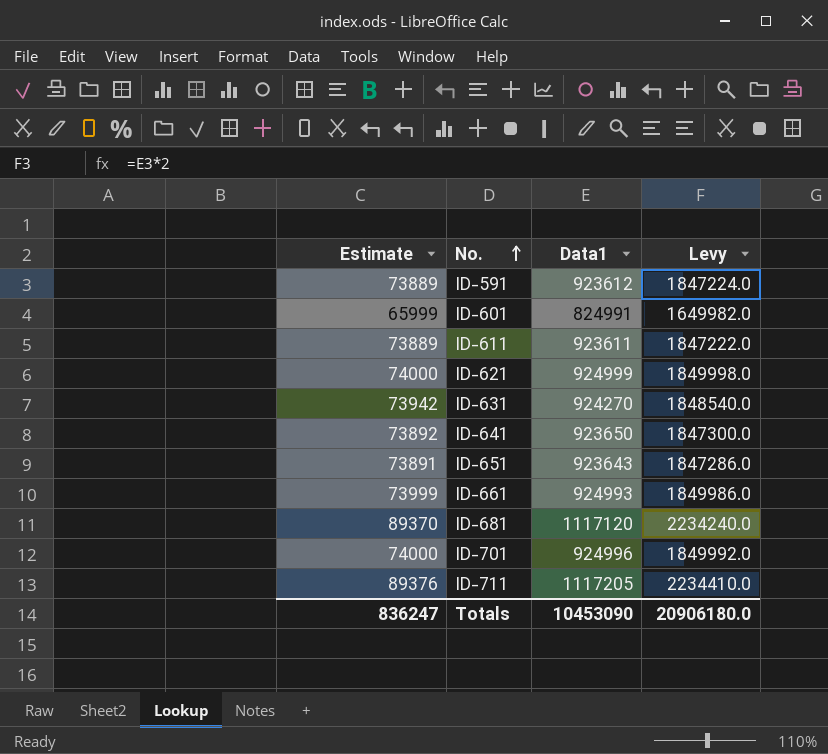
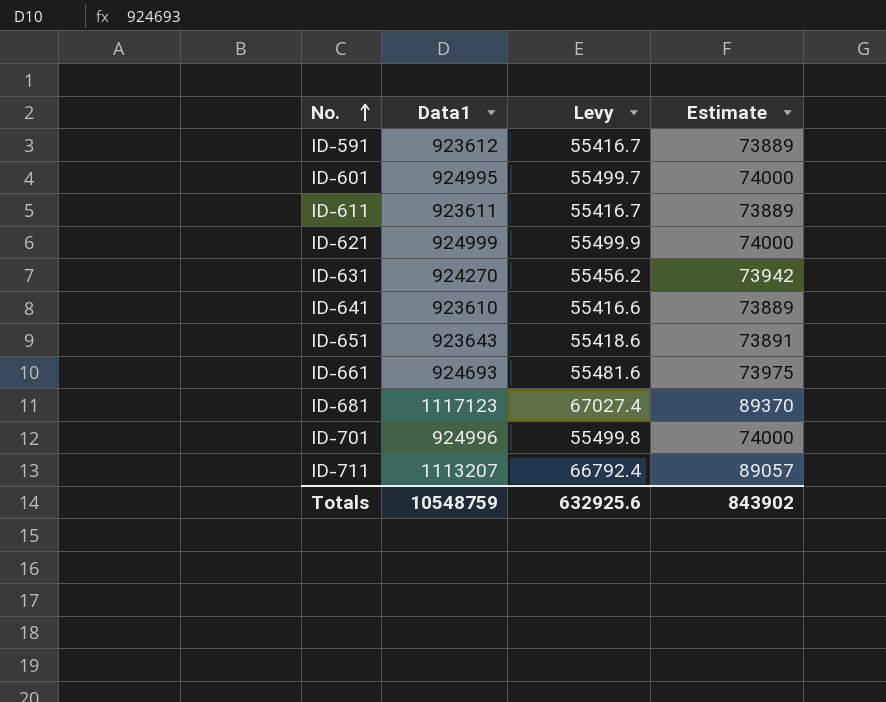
column Levy | formula: [Data1] * 2 -> [Data1] * 0.06
column Estimate | position: 1 -> 4
ID-601 | Data1: 824991 -> 924995
ID-601 | Estimate: 65999 -> 74000
ID-641 | Data1: 923650 -> 923610
ID-641 | Estimate: 73892 -> 73889
ID-661 | Data1: 924993 -> 924693
ID-661 | Estimate: 73999 -> 73975
ID-681 | Data1: 1117120 -> 1117123
ID-711 | Data1: 1117205 -> 1113207
ID-711 | Estimate: 89376 -> 89057
Totals | Data1: 10453090 -> 10548759
Totals | Levy: 20906180.0 -> 632925.6
Totals | Estimate: 836247 -> 843902

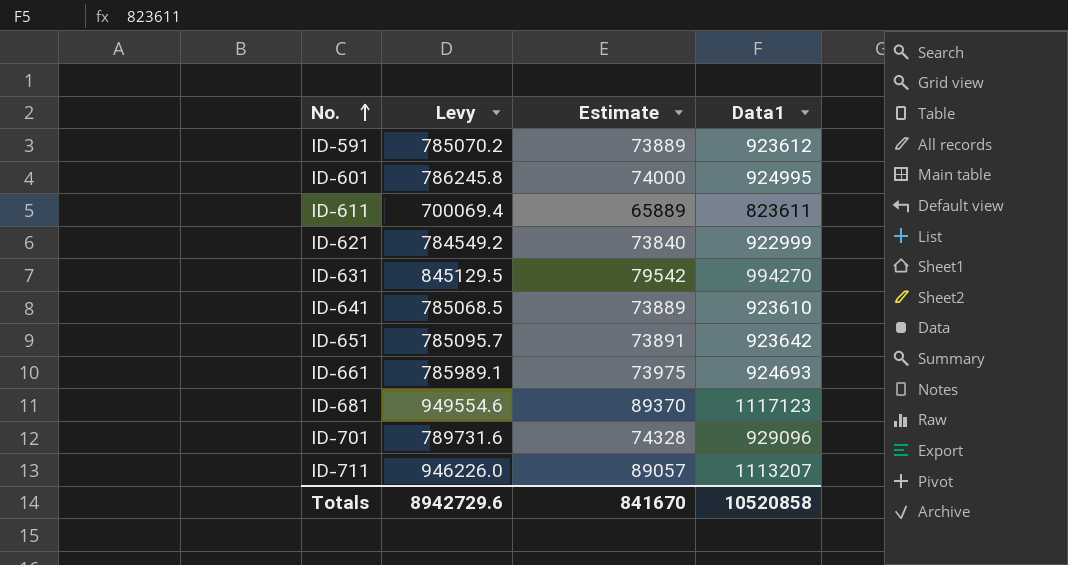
column Levy | formula: [Data1] * 0.06 -> [Data1] * 0.85
column Data1 | position: 2 -> 4
ID-611 | Estimate: 73889 -> 65889
ID-611 | Data1: 923611 -> 823611
ID-621 | Estimate: 74000 -> 73840
ID-621 | Data1: 924999 -> 922999
ID-631 | Estimate: 73942 -> 79542
ID-631 | Data1: 924270 -> 994270
ID-651 | Data1: 923643 -> 923642
ID-701 | Estimate: 74000 -> 74328
ID-701 | Data1: 924996 -> 929096
Totals | Levy: 632925.6 -> 8942729.6
Totals | Estimate: 843902 -> 841670
Totals | Data1: 10548759 -> 10520858

